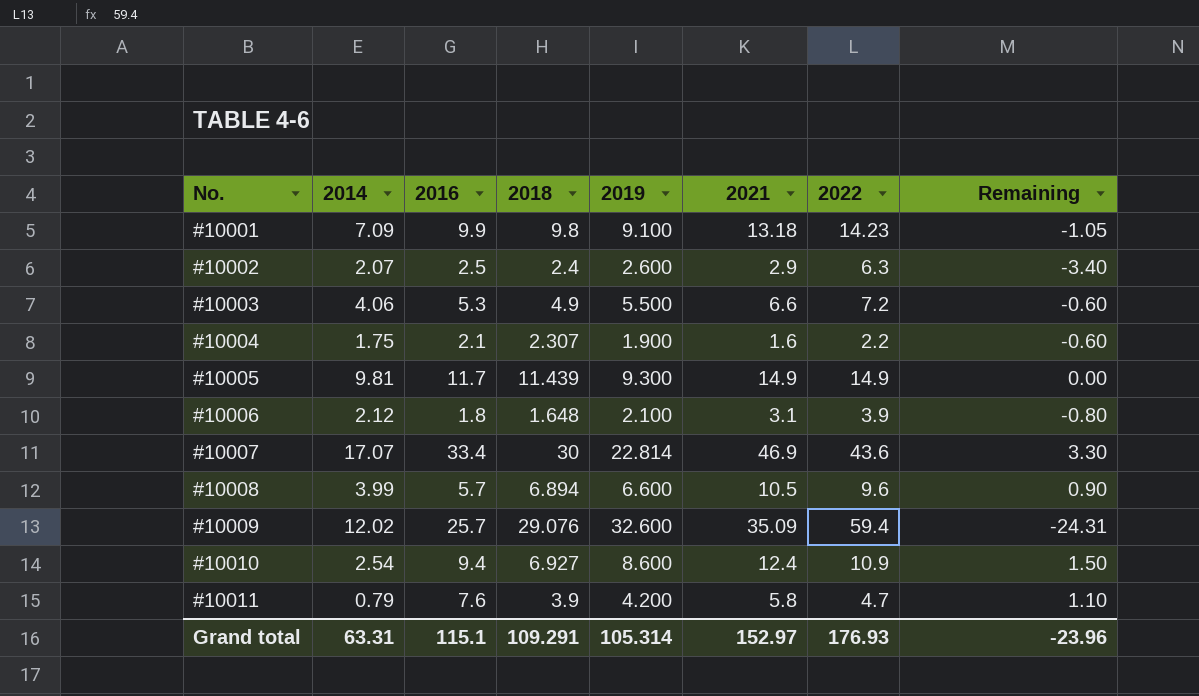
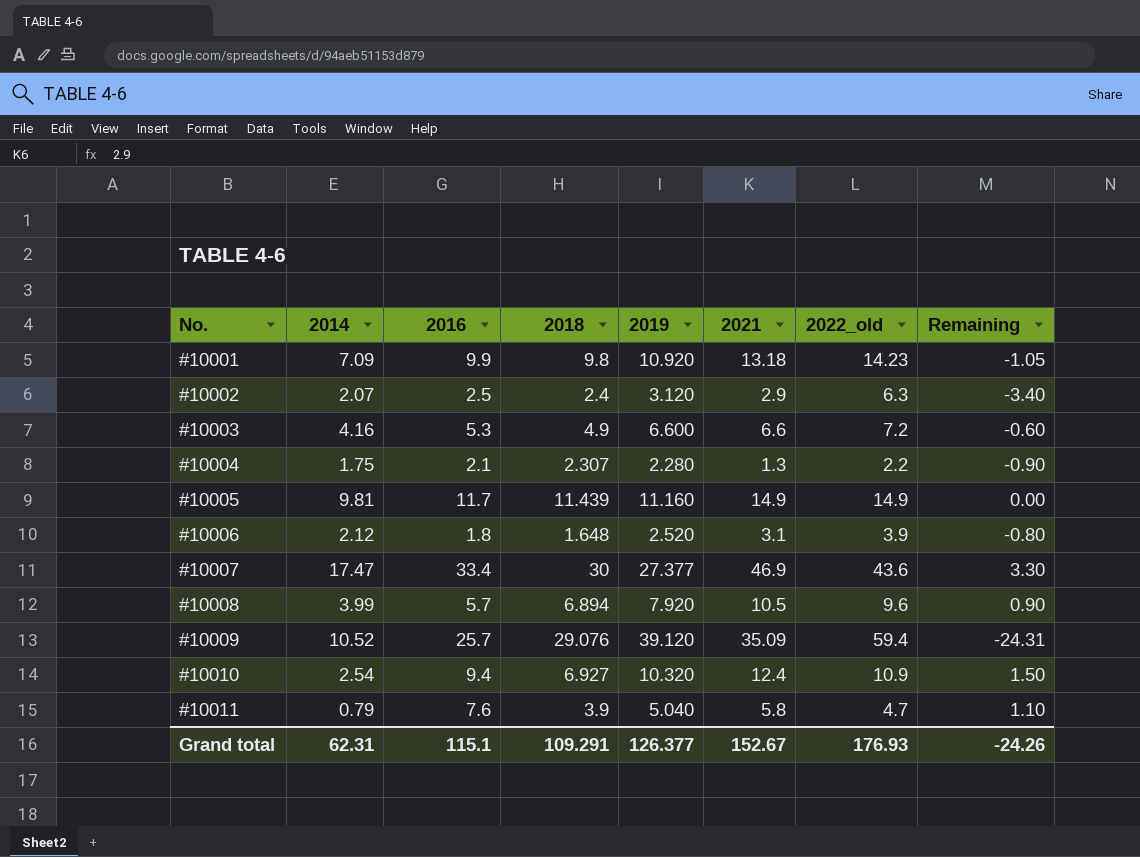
column name: 2022 -> 2022_old
#10001 | 2019: 9.100 -> 10.920
#10002 | 2019: 2.600 -> 3.120
#10003 | 2014: 4.06 -> 4.16
#10003 | 2019: 5.500 -> 6.600
#10004 | 2019: 1.900 -> 2.280
#10004 | 2021: 1.6 -> 1.3
#10004 | Remaining: -0.60 -> -0.90
#10005 | 2019: 9.300 -> 11.160
#10006 | 2019: 2.100 -> 2.520
#10007 | 2014: 17.07 -> 17.47
#10007 | 2019: 22.814 -> 27.377
#10008 | 2019: 6.600 -> 7.920
#10009 | 2014: 12.02 -> 10.52
#10009 | 2019: 32.600 -> 39.120
#10010 | 2019: 8.600 -> 10.320
#10011 | 2019: 4.200 -> 5.040
Grand total | 2014: 63.31 -> 62.31
Grand total | 2019: 105.314 -> 126.377
Grand total | 2021: 152.97 -> 152.67
Grand total | Remaining: -23.96 -> -24.26

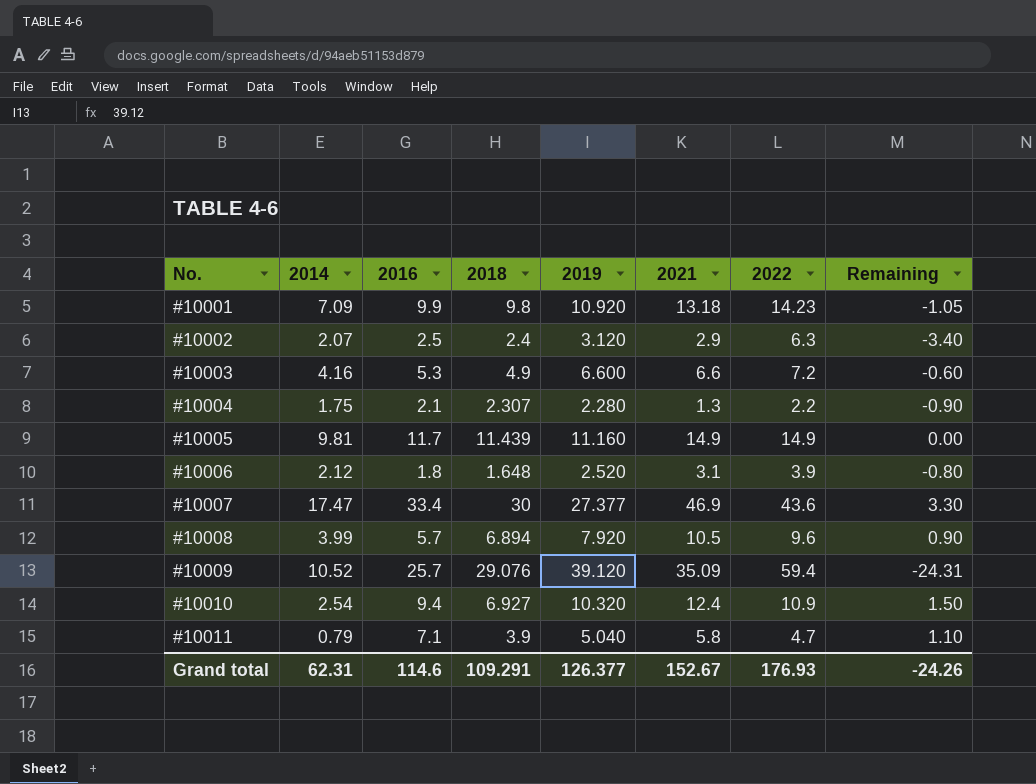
column name: 2022_old -> 2022
#10011 | 2016: 7.6 -> 7.1
Grand total | 2016: 115.1 -> 114.6

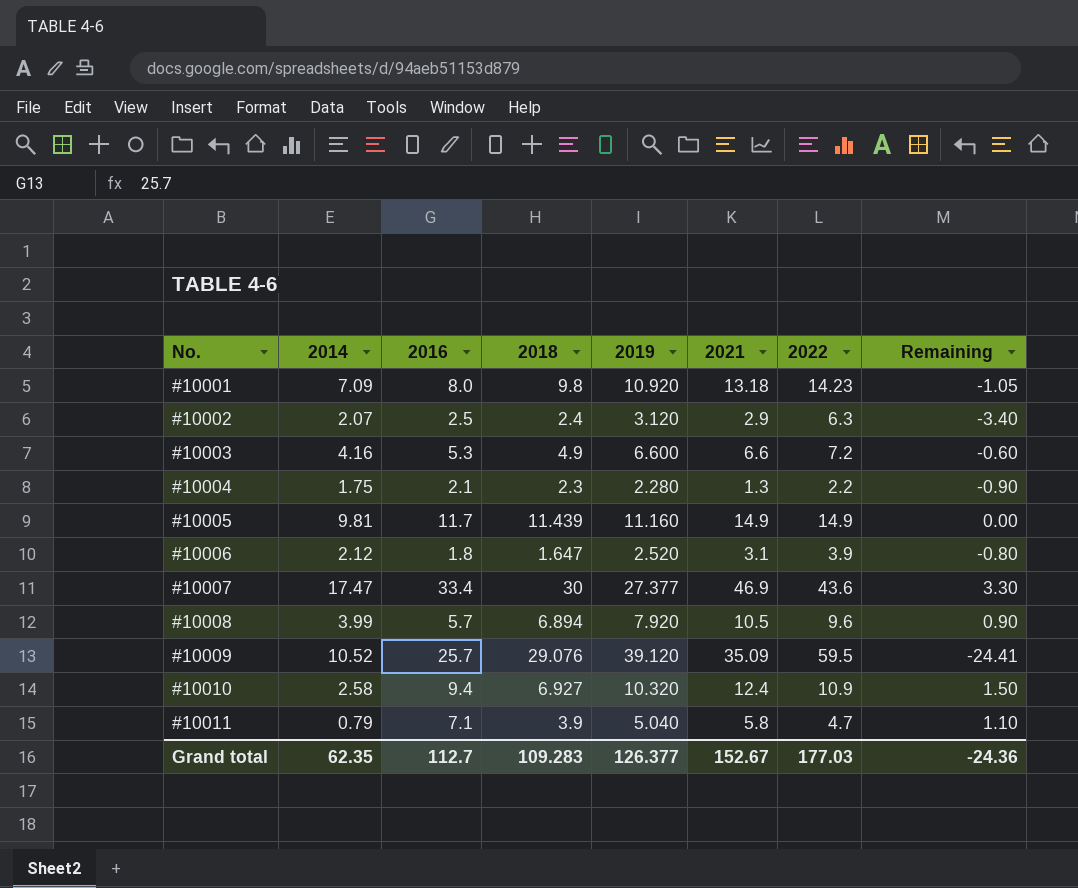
#10001 | 2016: 9.9 -> 8.0
#10004 | 2018: 2.307 -> 2.3
#10006 | 2018: 1.648 -> 1.647
#10009 | 2022: 59.4 -> 59.5
#10009 | Remaining: -24.31 -> -24.41
#10010 | 2014: 2.54 -> 2.58
Grand total | 2014: 62.31 -> 62.35
Grand total | 2016: 114.6 -> 112.7
Grand total | 2018: 109.291 -> 109.283
Grand total | 2022: 176.93 -> 177.03
Grand total | Remaining: -24.26 -> -24.36

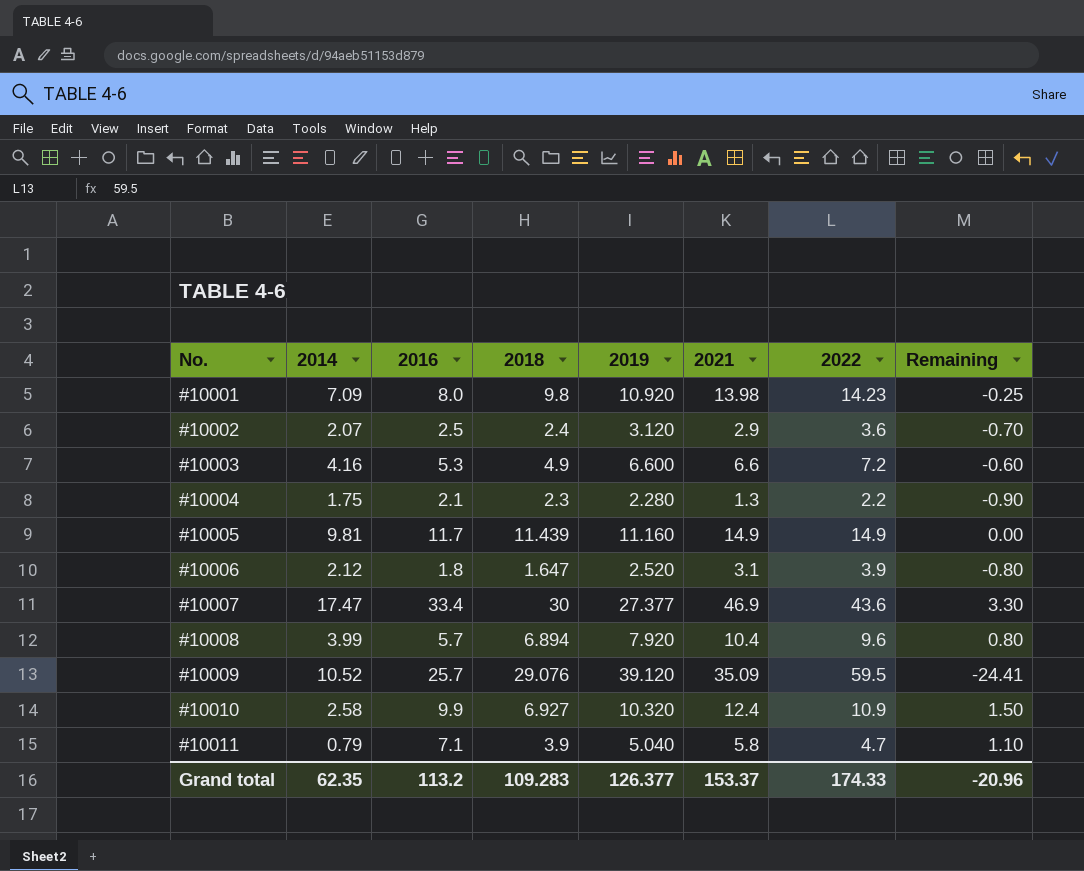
#10001 | 2021: 13.18 -> 13.98
#10001 | Remaining: -1.05 -> -0.25
#10002 | 2022: 6.3 -> 3.6
#10002 | Remaining: -3.40 -> -0.70
#10008 | 2021: 10.5 -> 10.4
#10008 | Remaining: 0.90 -> 0.80
#10010 | 2016: 9.4 -> 9.9
Grand total | 2016: 112.7 -> 113.2
Grand total | 2021: 152.67 -> 153.37
Grand total | 2022: 177.03 -> 174.33
Grand total | Remaining: -24.36 -> -20.96

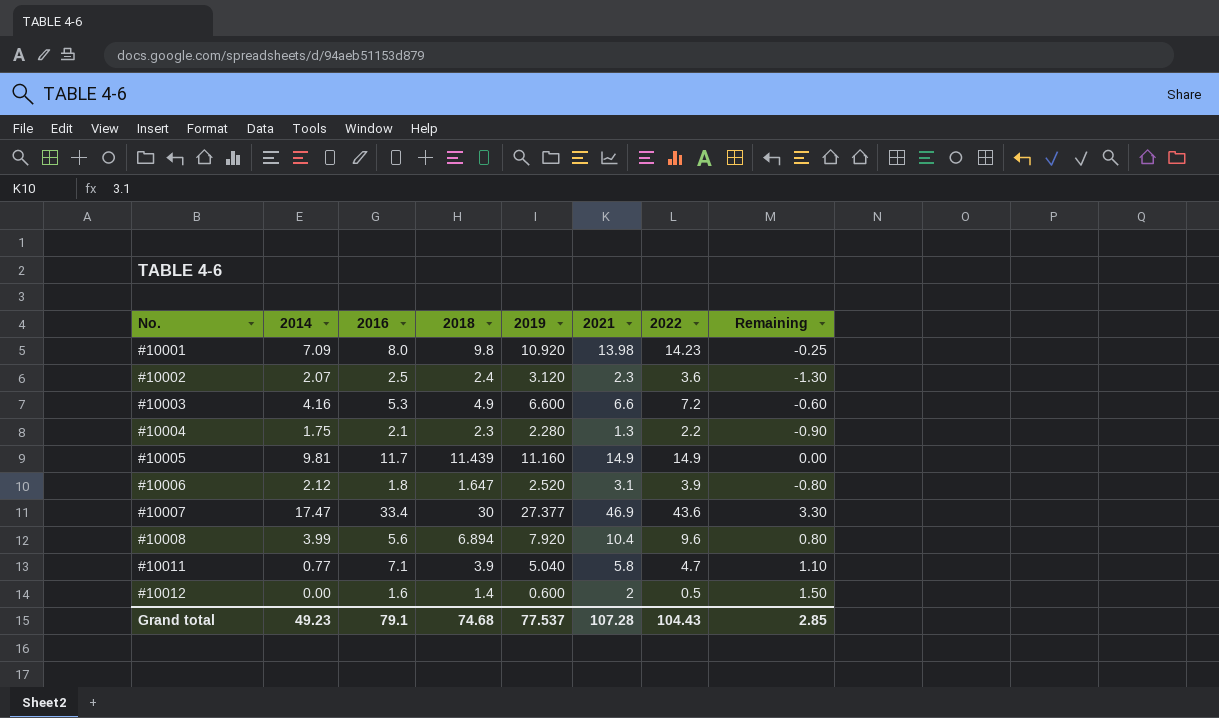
row #10009: 10.52 | 25.7 | 29.076 | 39.120 | 35.09 | 59.5 | -24.41 -> none
row #10010: 2.58 | 9.9 | 6.927 | 10.320 | 12.4 | 10.9 | 1.50 -> none
#10002 | 2021: 2.9 -> 2.3
#10002 | Remaining: -0.70 -> -1.30
#10008 | 2016: 5.7 -> 5.6
#10011 | 2014: 0.79 -> 0.77
row #10012: none -> 0.00 | 1.6 | 1.4 | 0.600 | 2 | 0.5 | 1.50
Grand total | 2014: 62.35 -> 49.23
Grand total | 2016: 113.2 -> 79.1
Grand total | 2018: 109.283 -> 74.68
Grand total | 2019: 126.377 -> 77.537
Grand total | 2021: 153.37 -> 107.28
Grand total | 2022: 174.33 -> 104.43
Grand total | Remaining: -20.96 -> 2.85

